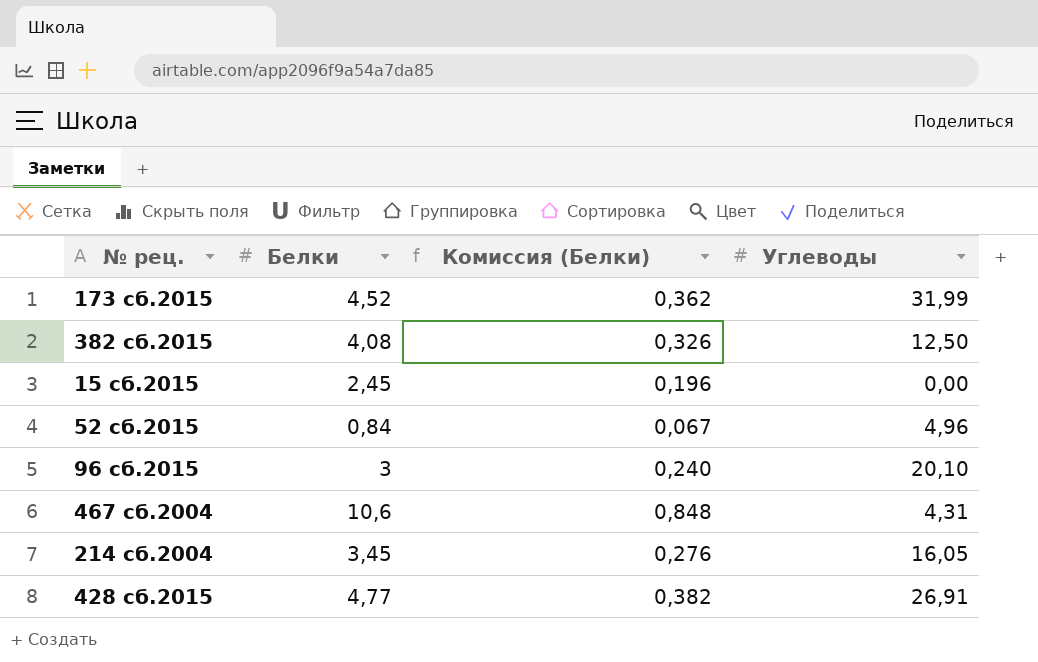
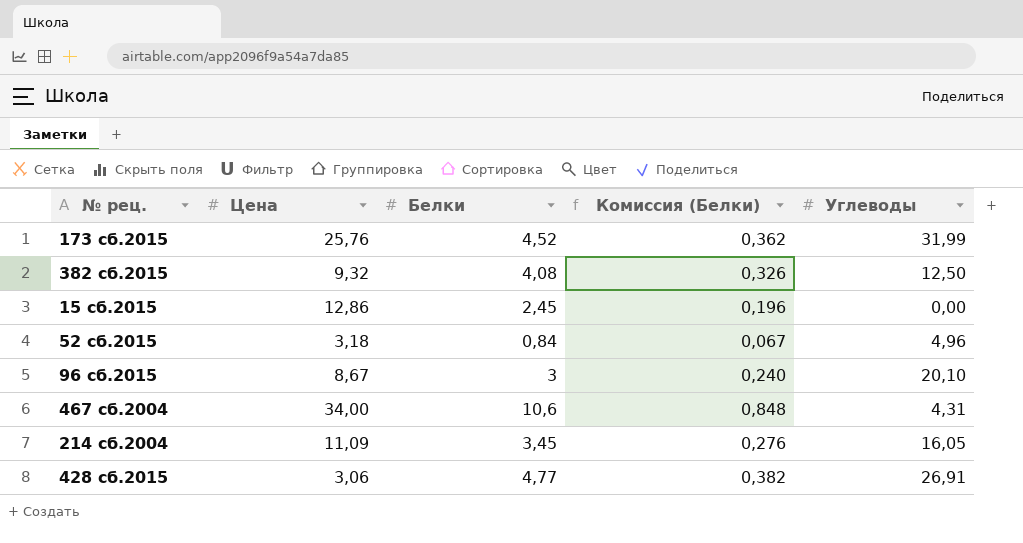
column Цена | position: none -> 2

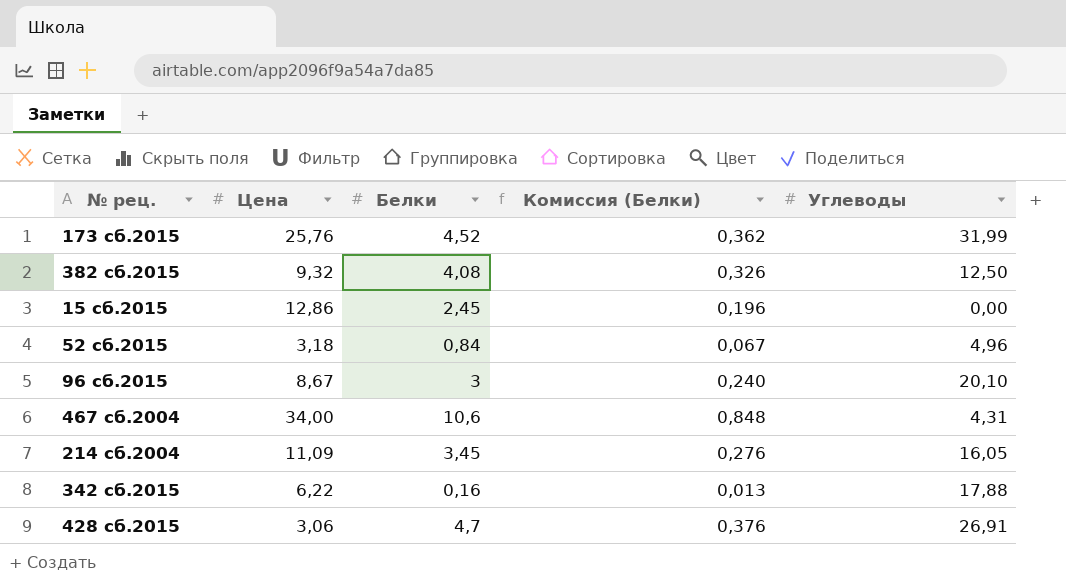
row 342 сб.2015: none -> 6,22 | 0,16 | 0,013 | 17,88
428 сб.2015 | Белки: 4,77 -> 4,7
428 сб.2015 | Комиссия (Белки): 0,382 -> 0,376

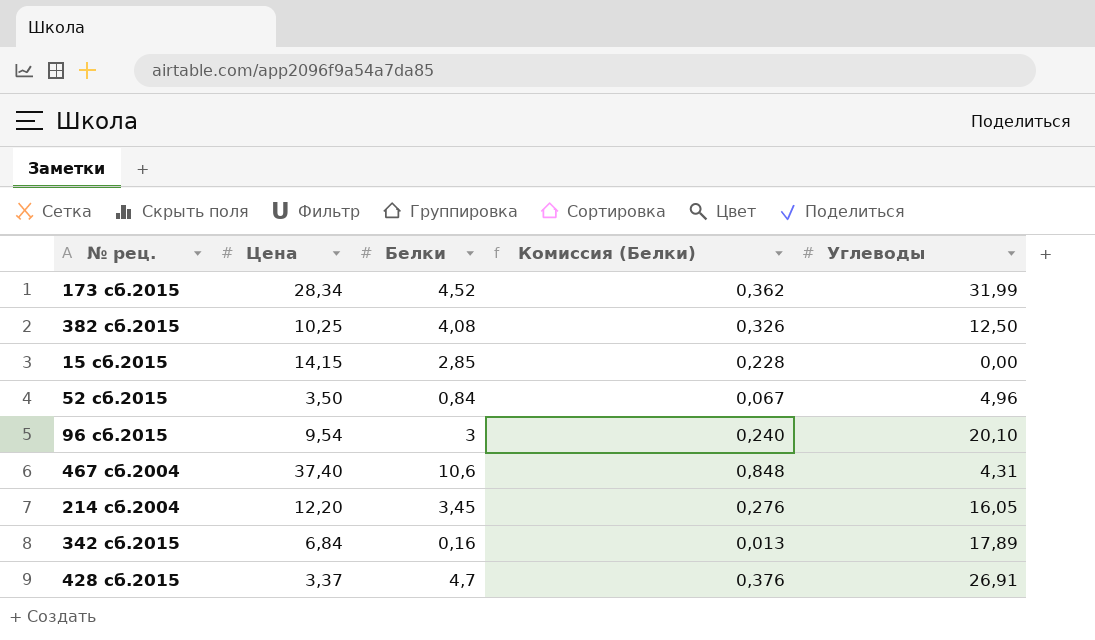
173 сб.2015 | Цена: 25,76 -> 28,34
382 сб.2015 | Цена: 9,32 -> 10,25
15 сб.2015 | Цена: 12,86 -> 14,15
15 сб.2015 | Белки: 2,45 -> 2,85
15 сб.2015 | Комиссия (Белки): 0,196 -> 0,228
52 сб.2015 | Цена: 3,18 -> 3,50
96 сб.2015 | Цена: 8,67 -> 9,54
467 сб.2004 | Цена: 34,00 -> 37,40
214 сб.2004 | Цена: 11,09 -> 12,20
342 сб.2015 | Цена: 6,22 -> 6,84
342 сб.2015 | Углеводы: 17,88 -> 17,89
428 сб.2015 | Цена: 3,06 -> 3,37

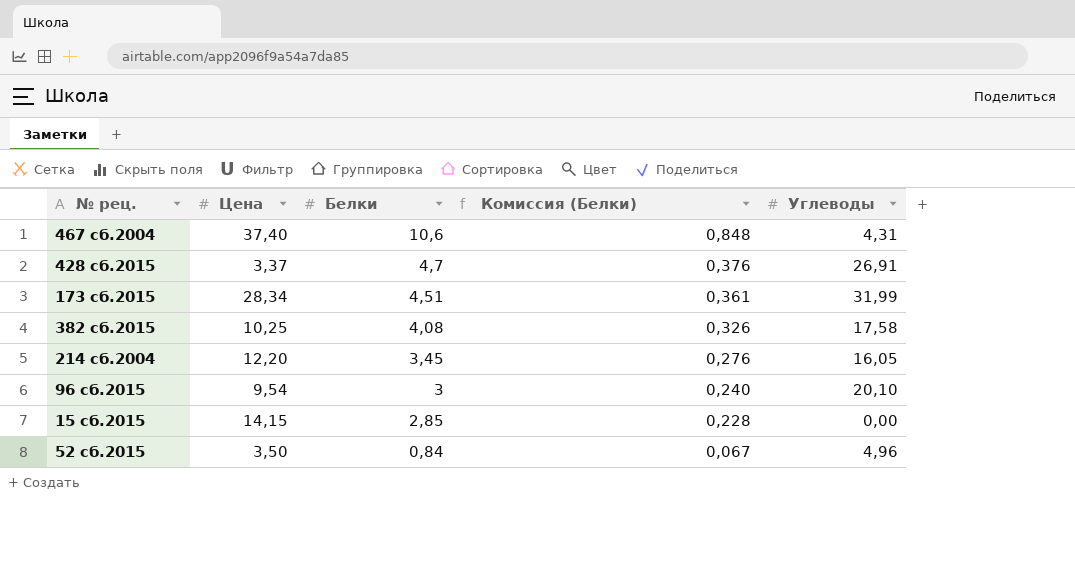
row order: none -> Белки descending
row 342 сб.2015: 6,84 | 0,16 | 0,013 | 17,89 -> none
173 сб.2015 | Белки: 4,52 -> 4,51
173 сб.2015 | Комиссия (Белки): 0,362 -> 0,361
382 сб.2015 | Углеводы: 12,50 -> 17,58

